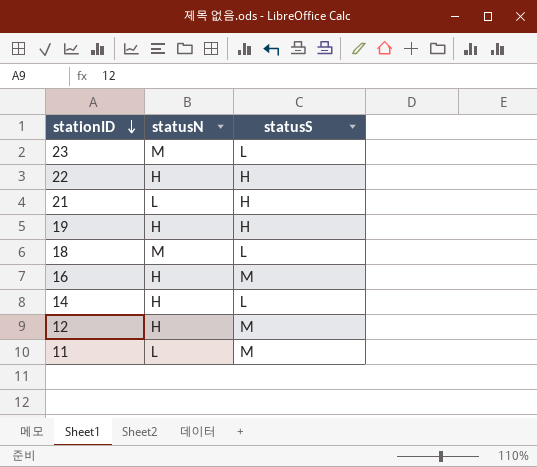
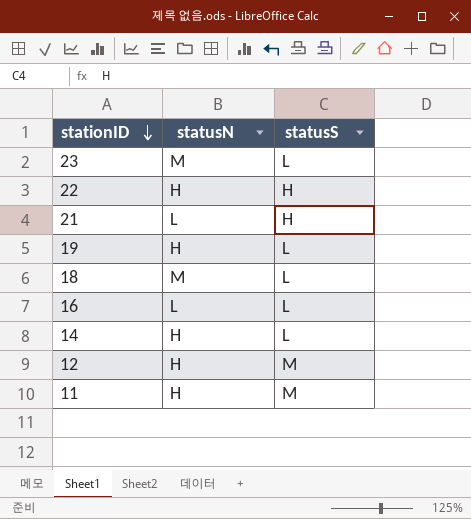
19 | statusS: H -> L
16 | statusN: H -> L
16 | statusS: M -> L
11 | statusN: L -> H

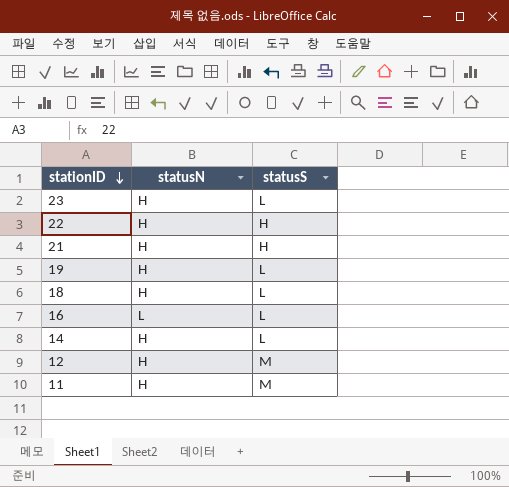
23 | statusN: M -> H
21 | statusN: L -> H
18 | statusN: M -> H

